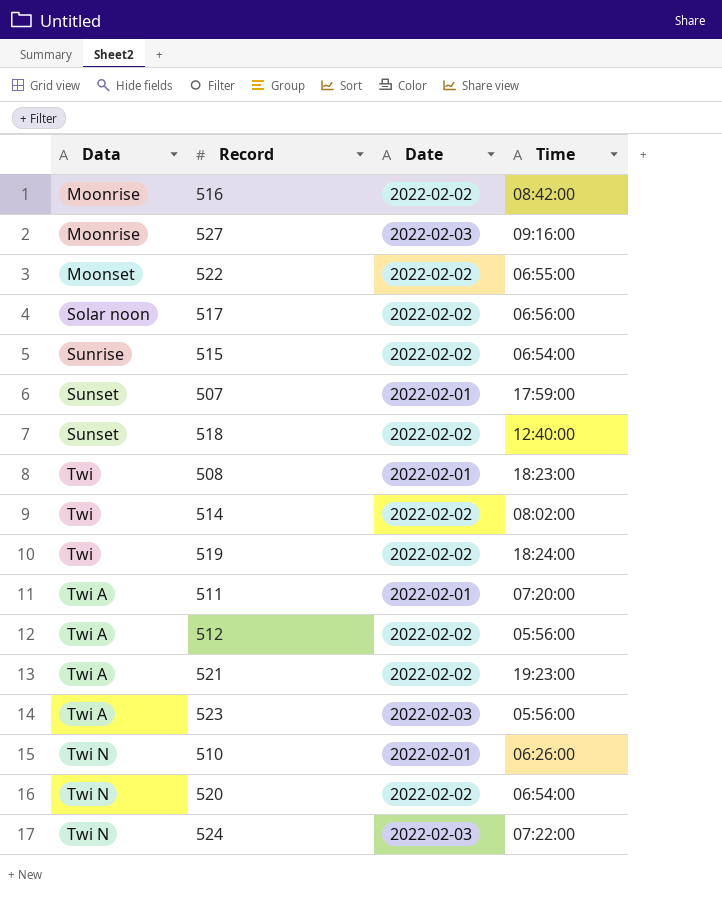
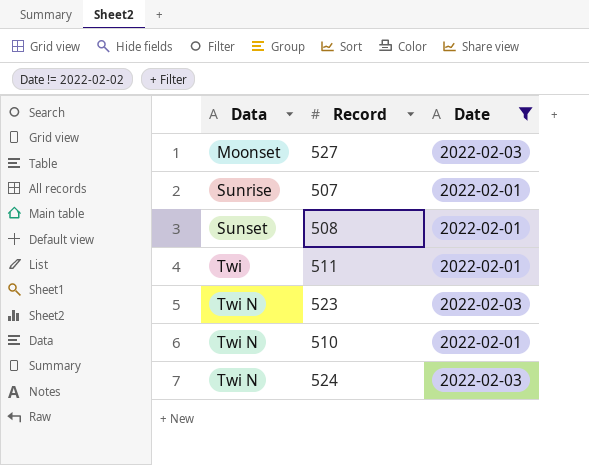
filter: none -> Date != 2022-02-02
column Time | position: 4 -> none
527 | Data: Moonrise -> Moonset
507 | Data: Sunset -> Sunrise
508 | Data: Twi -> Sunset
511 | Data: Twi A -> Twi
523 | Data: Twi A -> Twi N

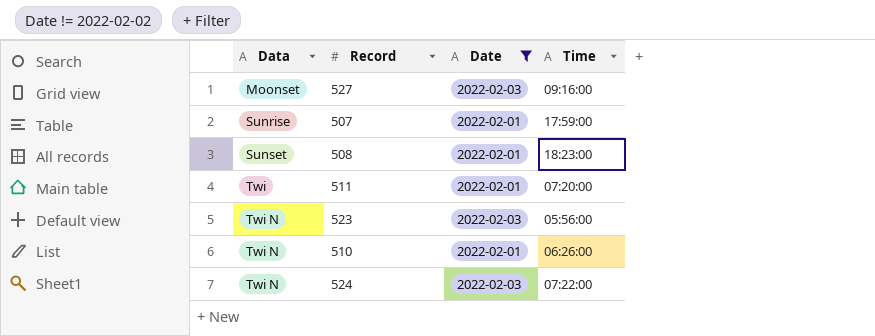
column Time | position: none -> 4

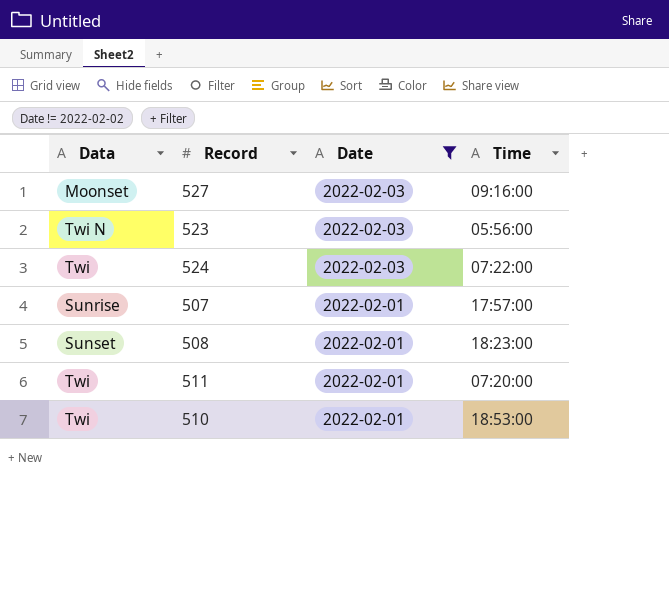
row order: Data ascending -> Date descending
524 | Data: Twi N -> Twi
507 | Time: 17:59:00 -> 17:57:00
510 | Data: Twi N -> Twi
510 | Time: 06:26:00 -> 18:53:00

